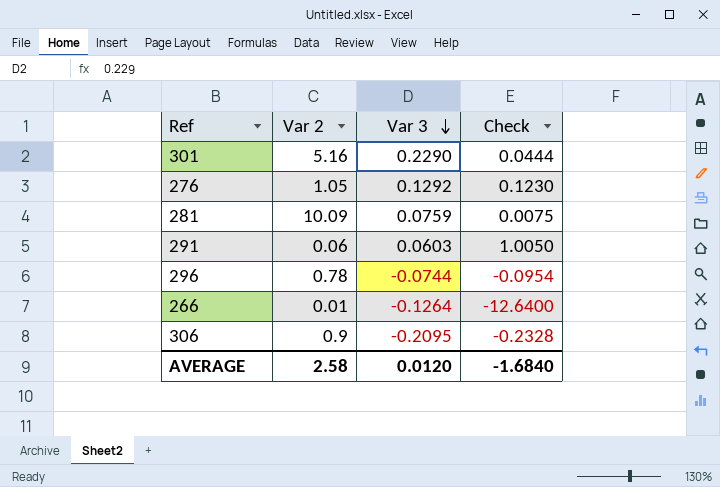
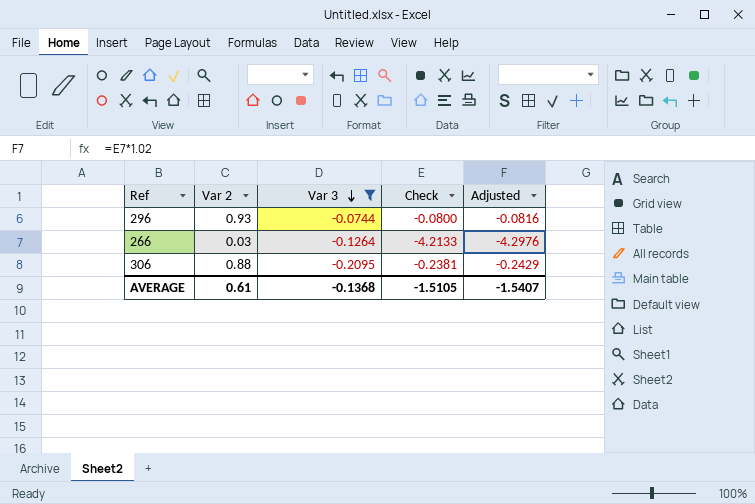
filter: none -> Var 3 <= -0.0744
column Adjusted | formula: none -> [Check] * 1.02
296 | Var 2: 0.78 -> 0.93
296 | Check: -0.0954 -> -0.0800
266 | Var 2: 0.01 -> 0.03
266 | Check: -12.6400 -> -4.2133
306 | Var 2: 0.9 -> 0.88
306 | Check: -0.2328 -> -0.2381
AVERAGE | Var 2: 2.58 -> 0.61
AVERAGE | Var 3: 0.0120 -> -0.1368
AVERAGE | Check: -1.6840 -> -1.5105

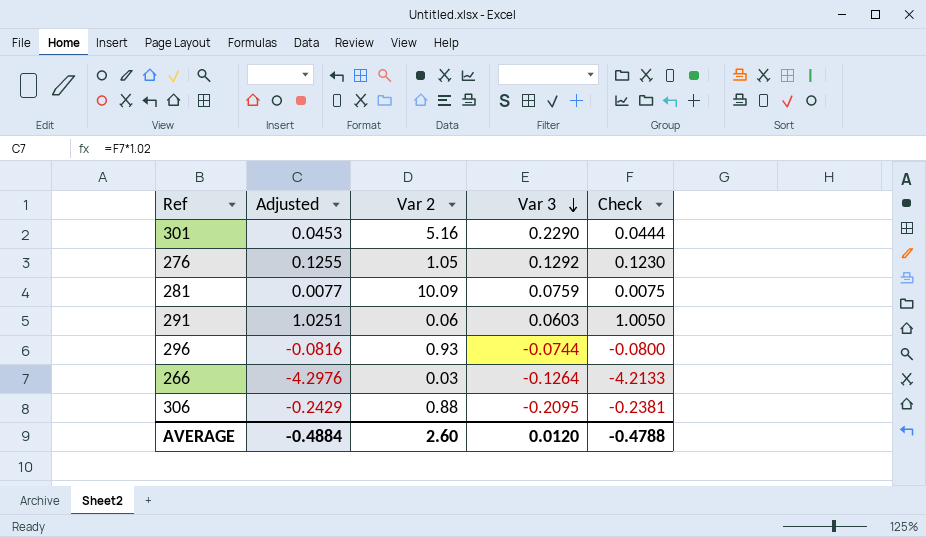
filter: Var 3 <= -0.0744 -> none
column Adjusted | position: 5 -> 2
AVERAGE | Adjusted: -1.5407 -> -0.4884
AVERAGE | Var 2: 0.61 -> 2.60
AVERAGE | Var 3: -0.1368 -> 0.0120
AVERAGE | Check: -1.5105 -> -0.4788

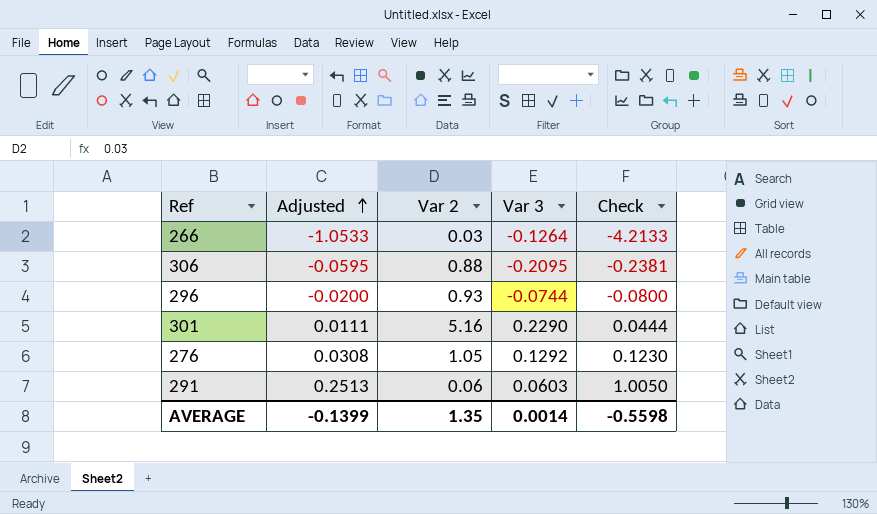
row order: Var 3 descending -> Adjusted ascending
column Adjusted | formula: [Check] * 1.02 -> [Check] * 0.25
row 281: 0.0077 | 10.09 | 0.0759 | 0.0075 -> none
AVERAGE | Adjusted: -0.4884 -> -0.1399
AVERAGE | Var 2: 2.60 -> 1.35
AVERAGE | Var 3: 0.0120 -> 0.0014
AVERAGE | Check: -0.4788 -> -0.5598

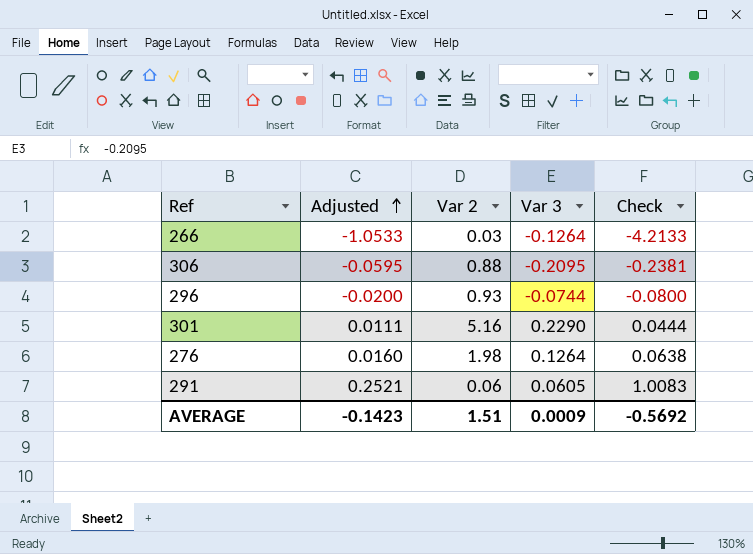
276 | Adjusted: 0.0308 -> 0.0160
276 | Var 2: 1.05 -> 1.98
276 | Var 3: 0.1292 -> 0.1264
276 | Check: 0.1230 -> 0.0638
291 | Adjusted: 0.2513 -> 0.2521
291 | Var 3: 0.0603 -> 0.0605
291 | Check: 1.0050 -> 1.0083
AVERAGE | Adjusted: -0.1399 -> -0.1423
AVERAGE | Var 2: 1.35 -> 1.51
AVERAGE | Var 3: 0.0014 -> 0.0009
AVERAGE | Check: -0.5598 -> -0.5692

